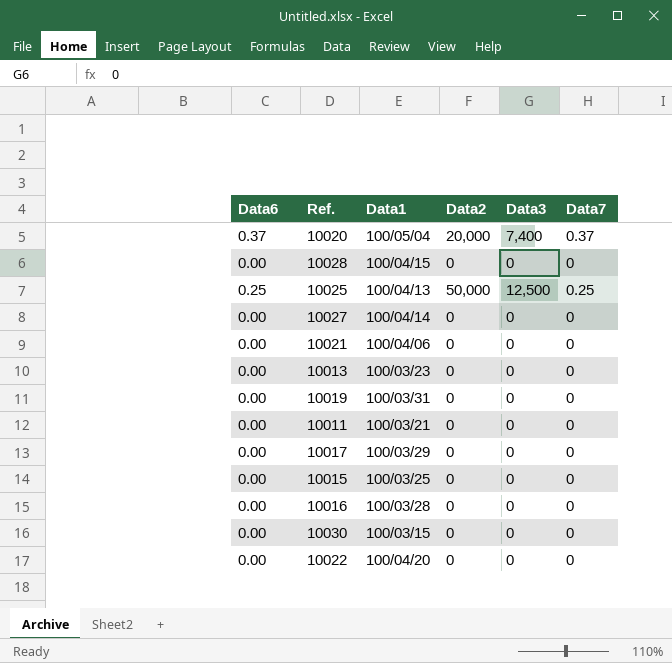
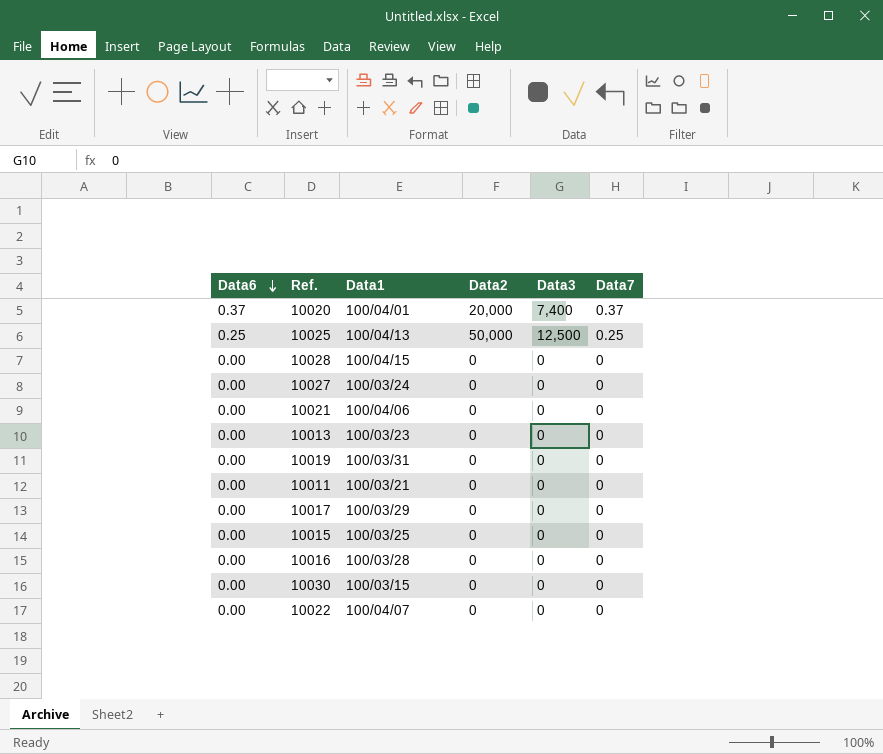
row order: none -> Data6 descending
10020 | Data1: 100/05/04 -> 100/04/01
10027 | Data1: 100/04/14 -> 100/03/24
10022 | Data1: 100/04/20 -> 100/04/07

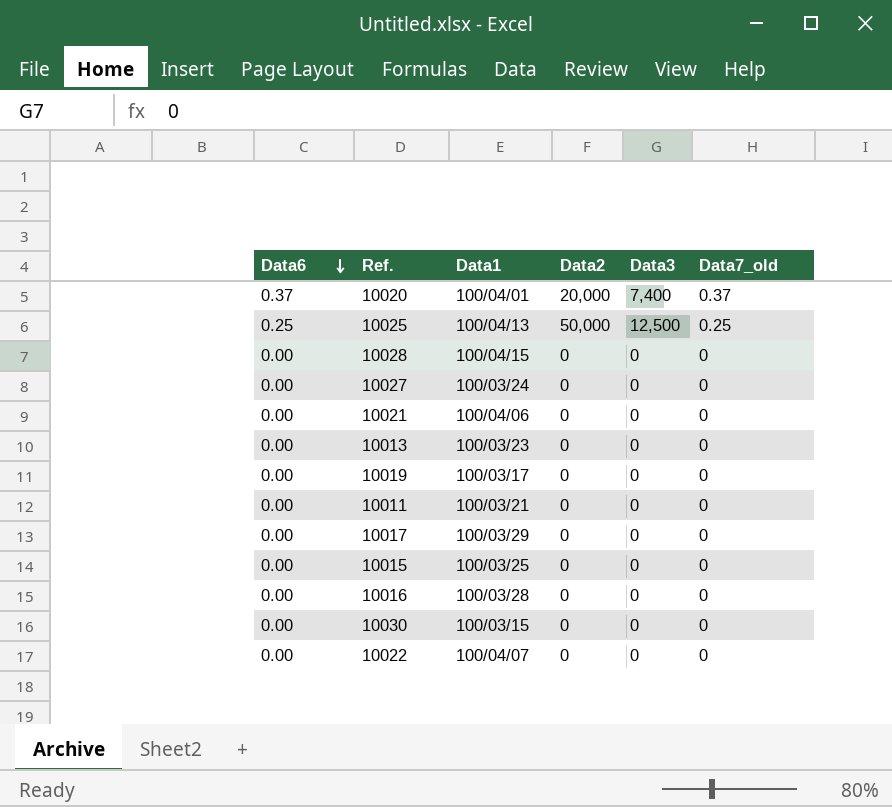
column name: Data7 -> Data7_old
10019 | Data1: 100/03/31 -> 100/03/17

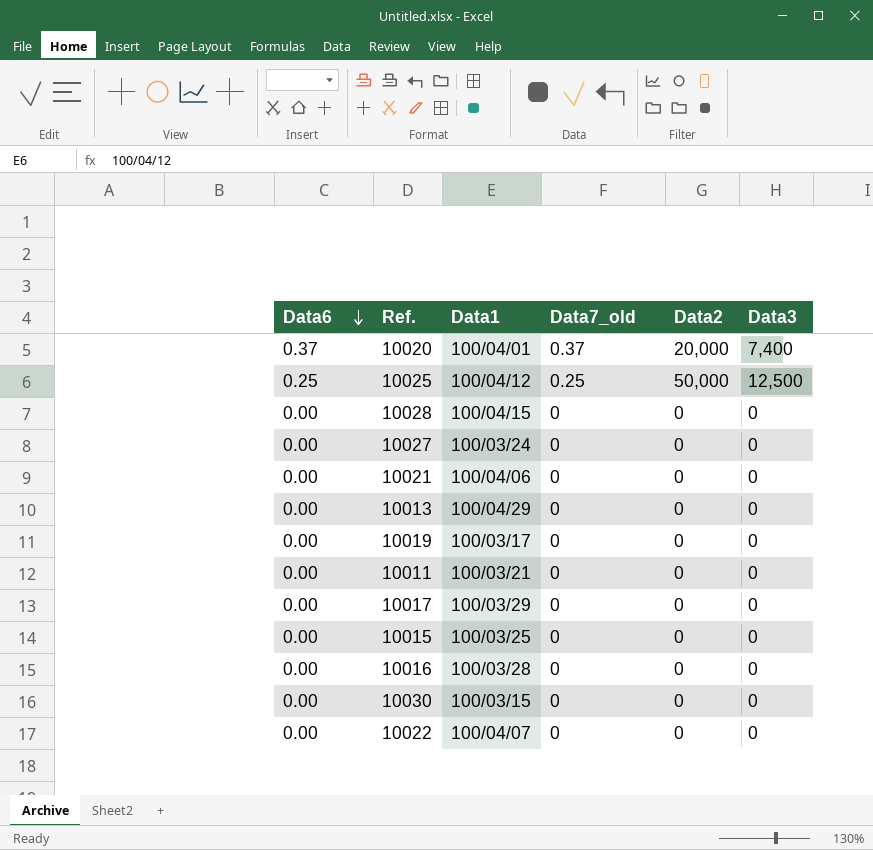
column Data7_old | position: 6 -> 4
10025 | Data1: 100/04/13 -> 100/04/12
10013 | Data1: 100/03/23 -> 100/04/29

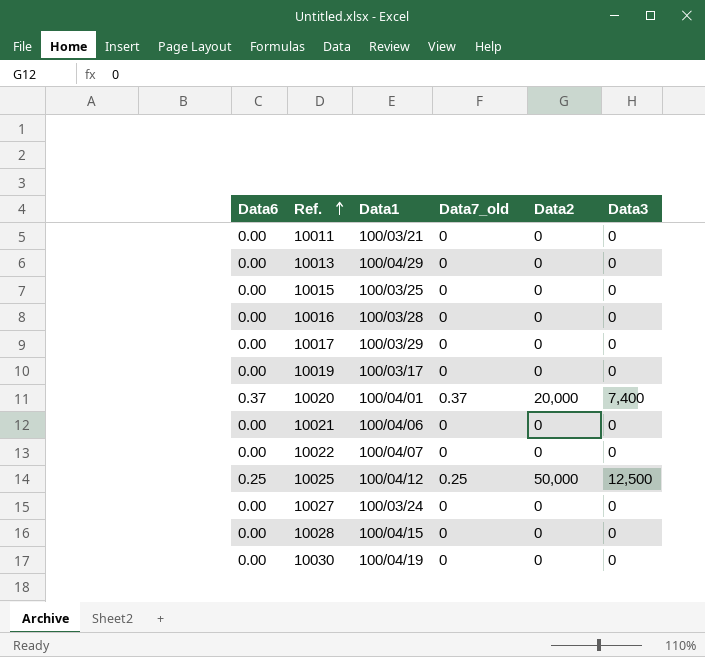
row order: Data6 descending -> Ref. ascending
10030 | Data1: 100/03/15 -> 100/04/19

